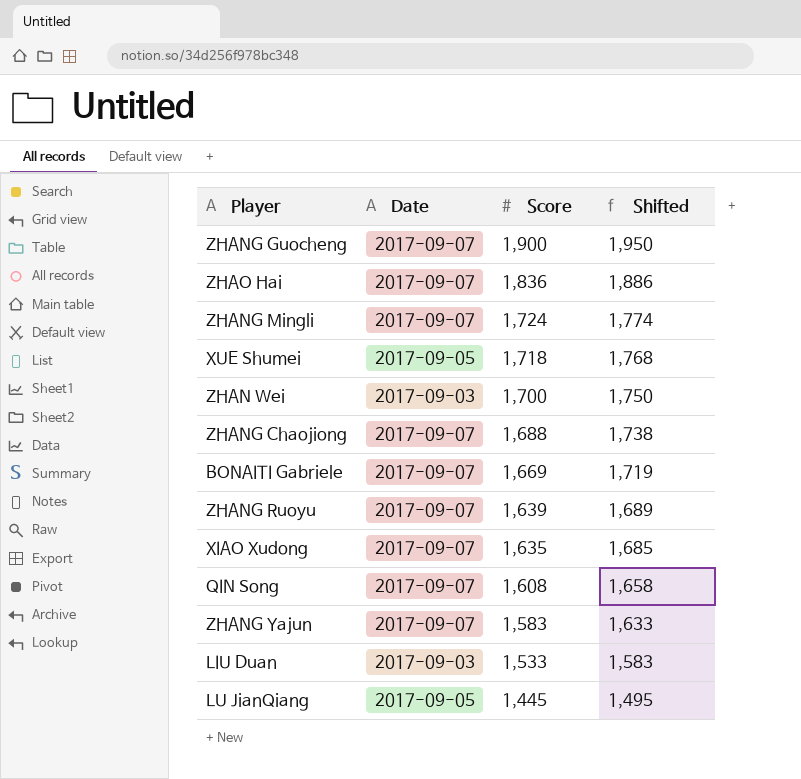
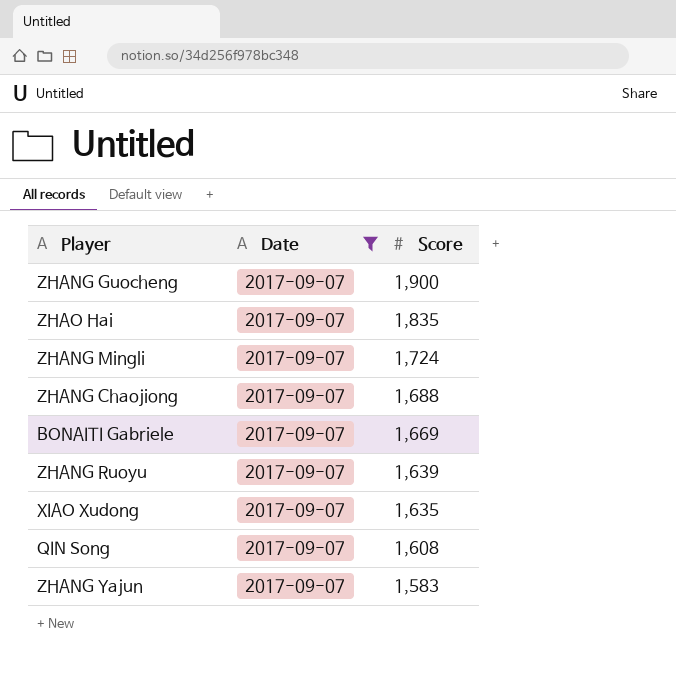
filter: none -> Date = 2017-09-07
column Shifted | formula: [Score] + 50 -> none
ZHAO Hai | Score: 1,836 -> 1,835

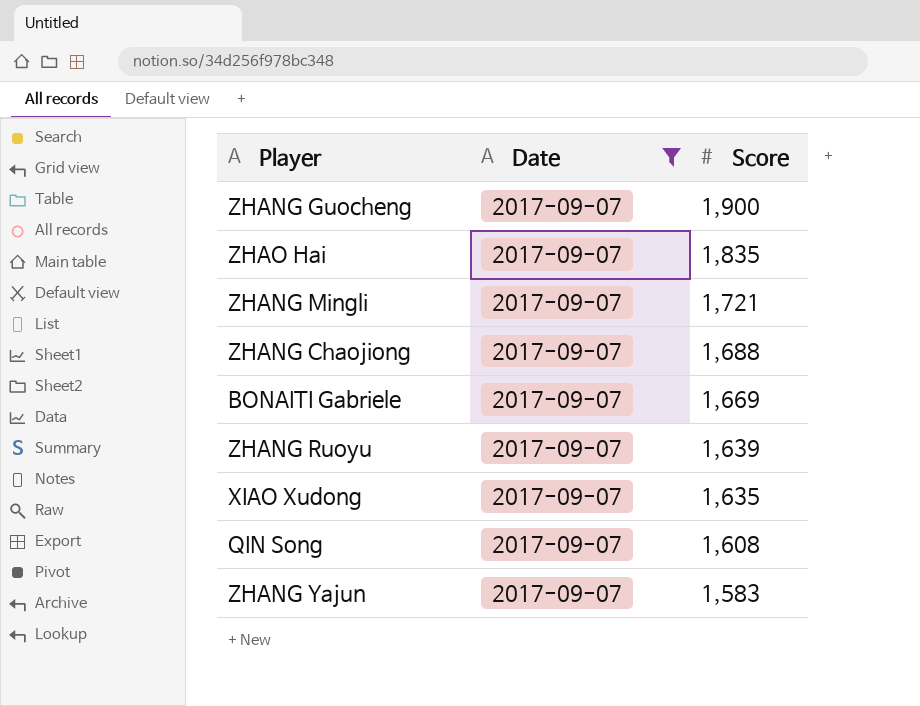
ZHANG Mingli | Score: 1,724 -> 1,721

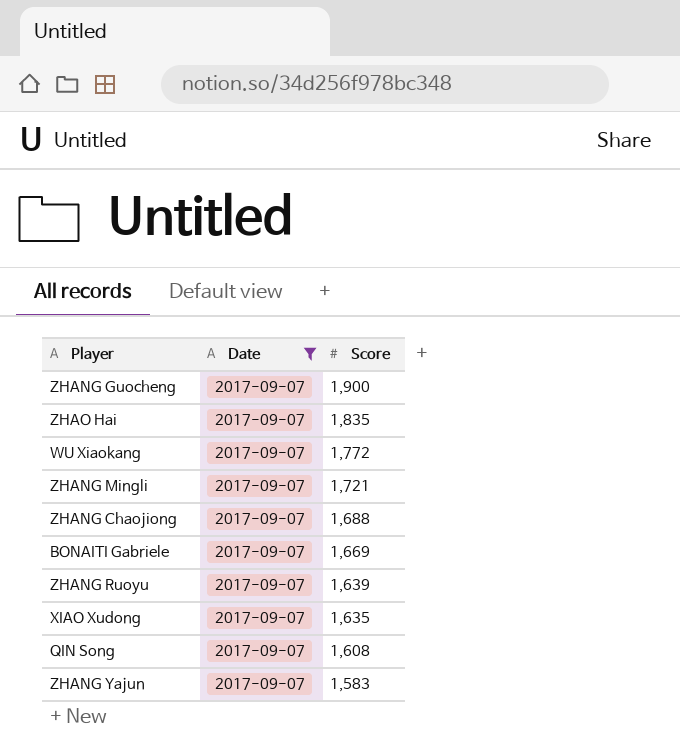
row WU Xiaokang: none -> 2017-09-07 | 1,772

